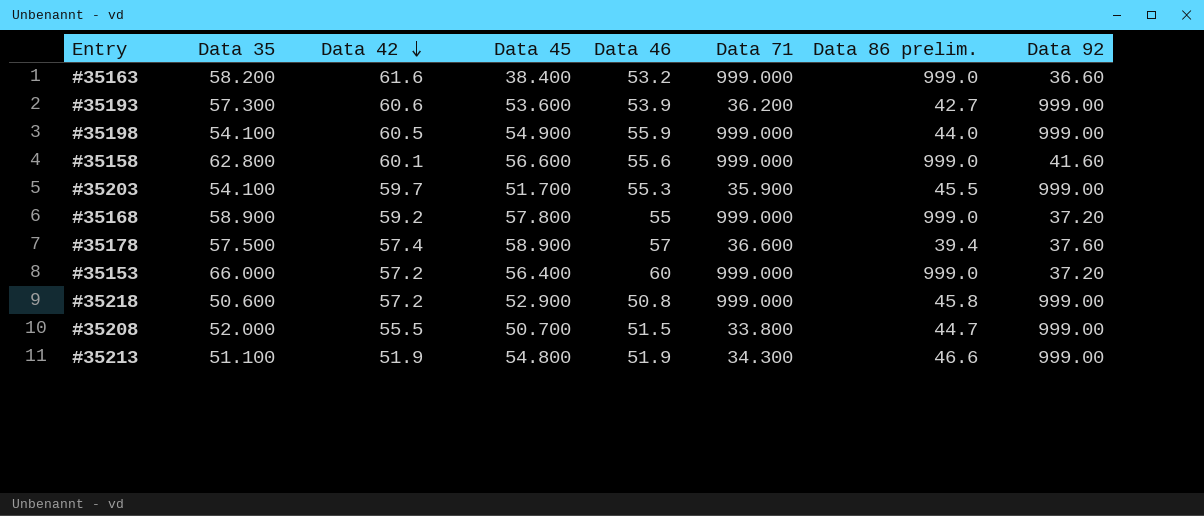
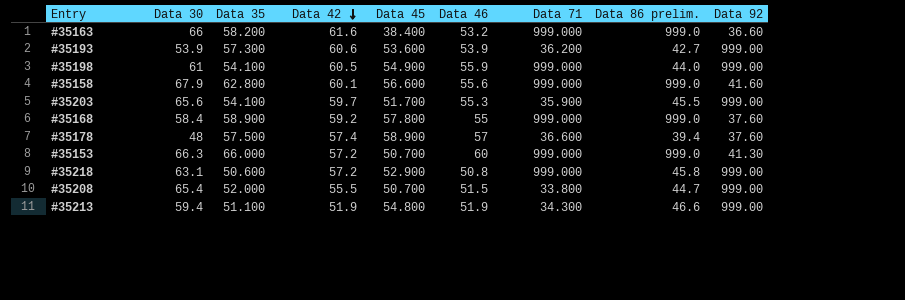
column Data 30 | position: none -> 2
#35168 | Data 92: 37.20 -> 37.60
#35153 | Data 45: 56.400 -> 50.700
#35153 | Data 92: 37.20 -> 41.30

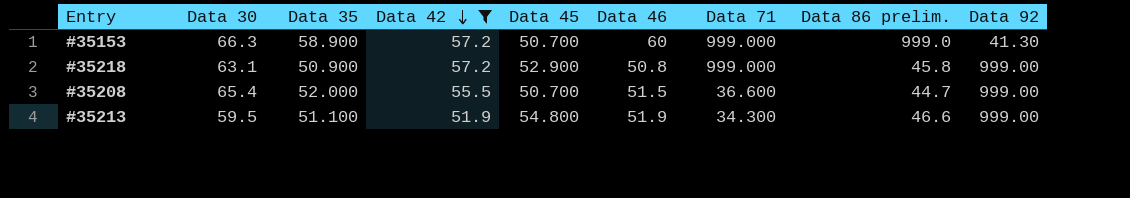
filter: none -> Data 42 <= 57.2
#35153 | Data 35: 66.000 -> 58.900
#35218 | Data 35: 50.600 -> 50.900
#35208 | Data 71: 33.800 -> 36.600
#35213 | Data 30: 59.4 -> 59.5

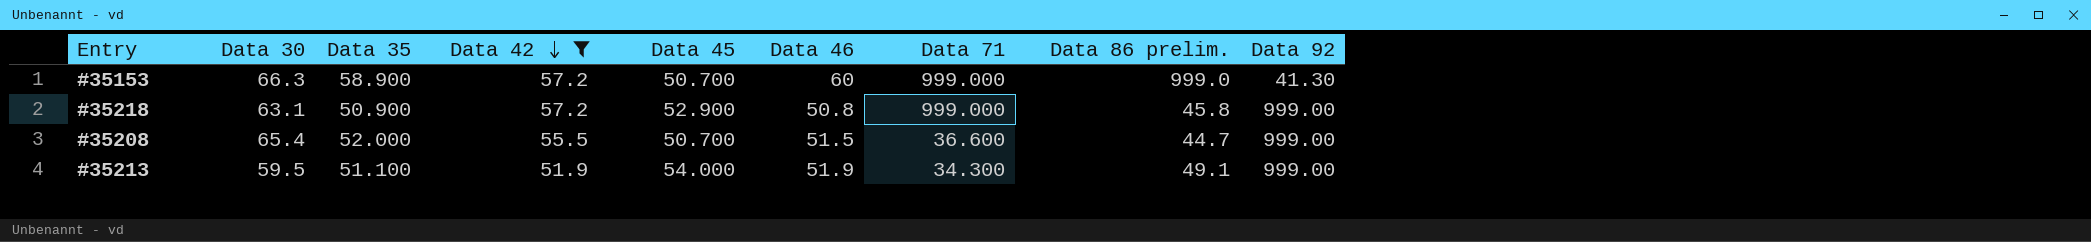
#35213 | Data 45: 54.800 -> 54.000
#35213 | Data 86 prelim.: 46.6 -> 49.1

